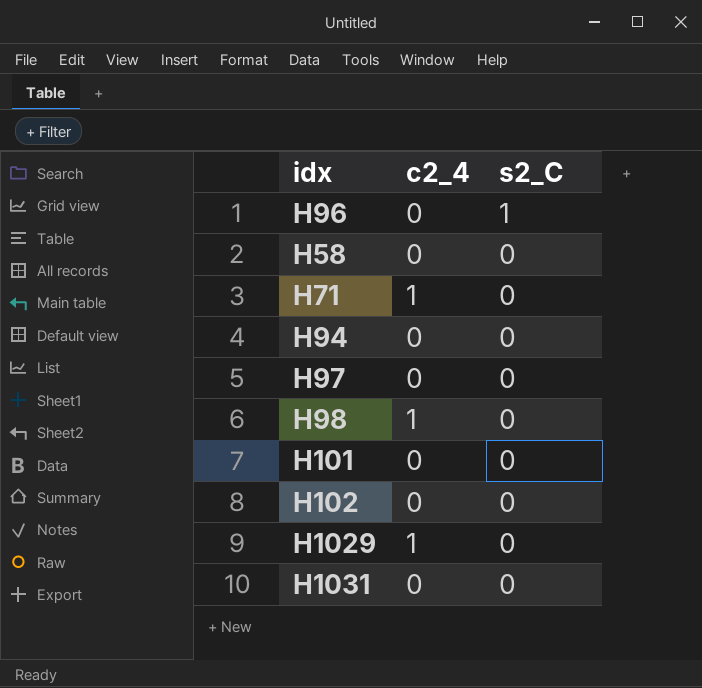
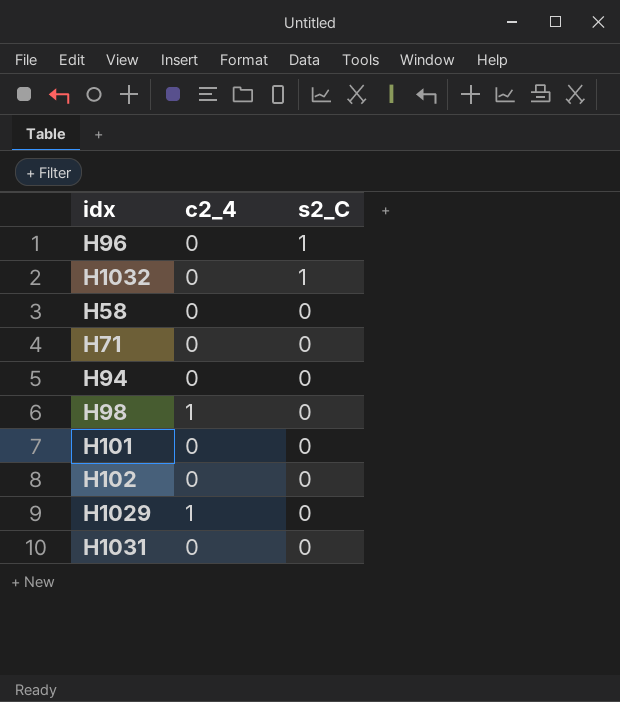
row H97: 0 | 0 -> none
row H1032: none -> 0 | 1
H71 | c2_4: 1 -> 0

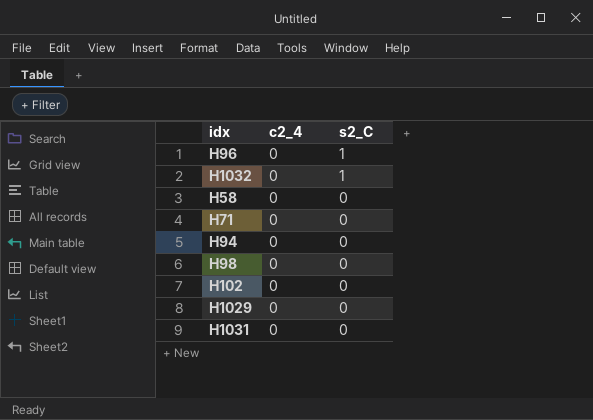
row H101: 0 | 0 -> none
H98 | c2_4: 1 -> 0
H1029 | c2_4: 1 -> 0

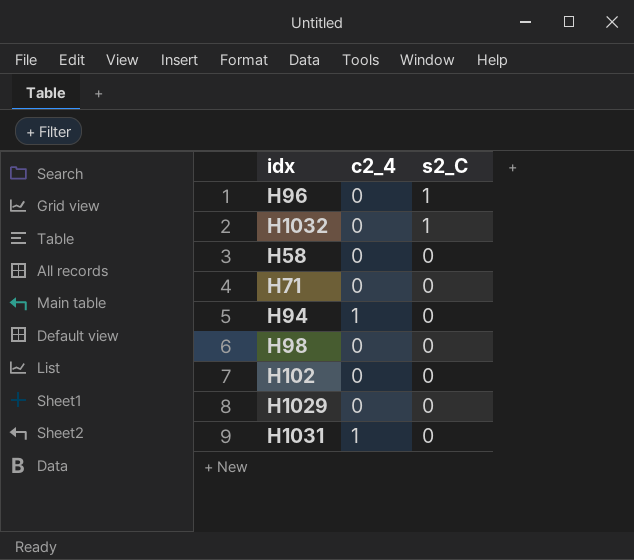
H94 | c2_4: 0 -> 1
H1031 | c2_4: 0 -> 1

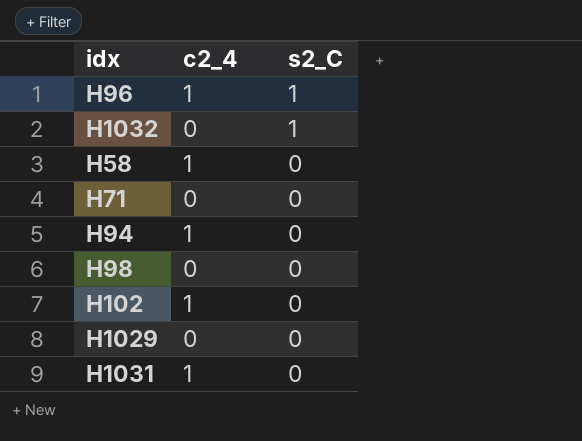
H96 | c2_4: 0 -> 1
H58 | c2_4: 0 -> 1
H102 | c2_4: 0 -> 1

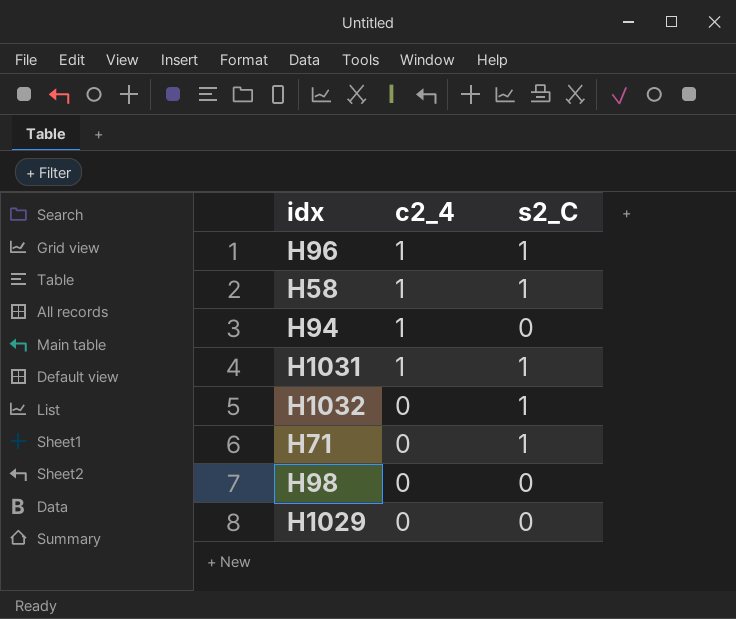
row order: s2_C descending -> c2_4 descending
row H102: 1 | 0 -> none
H58 | s2_C: 0 -> 1
H1031 | s2_C: 0 -> 1
H71 | s2_C: 0 -> 1

